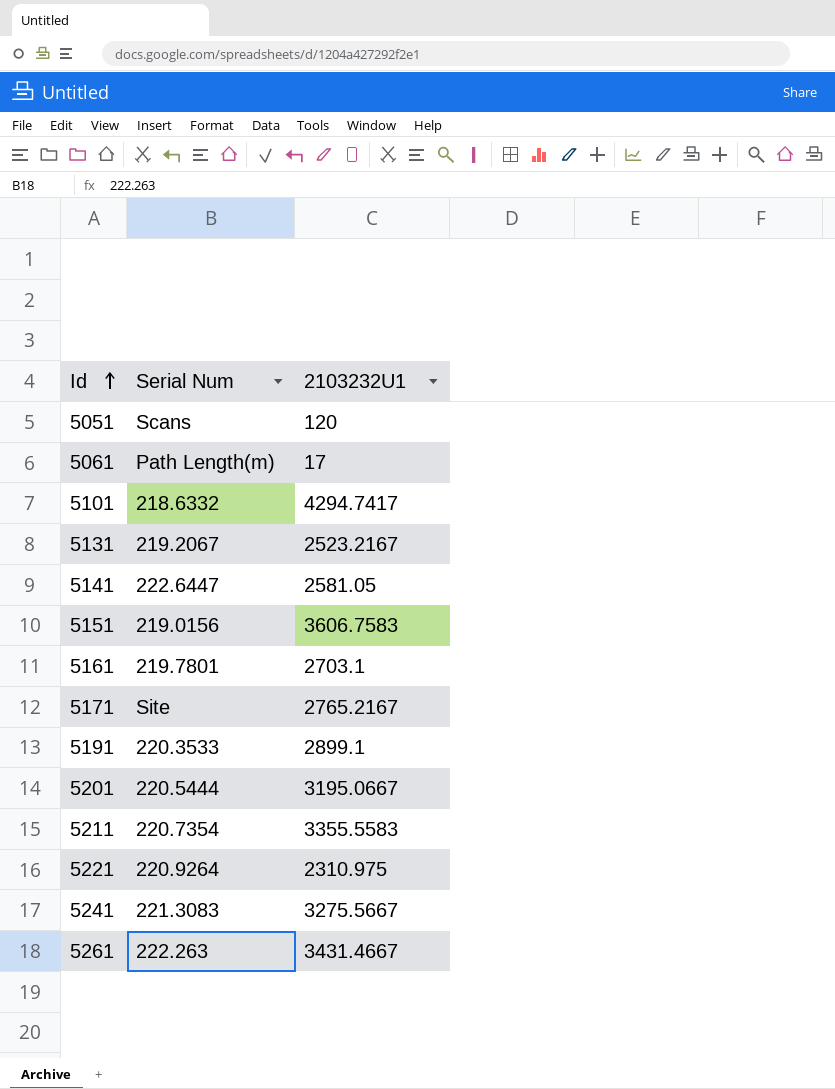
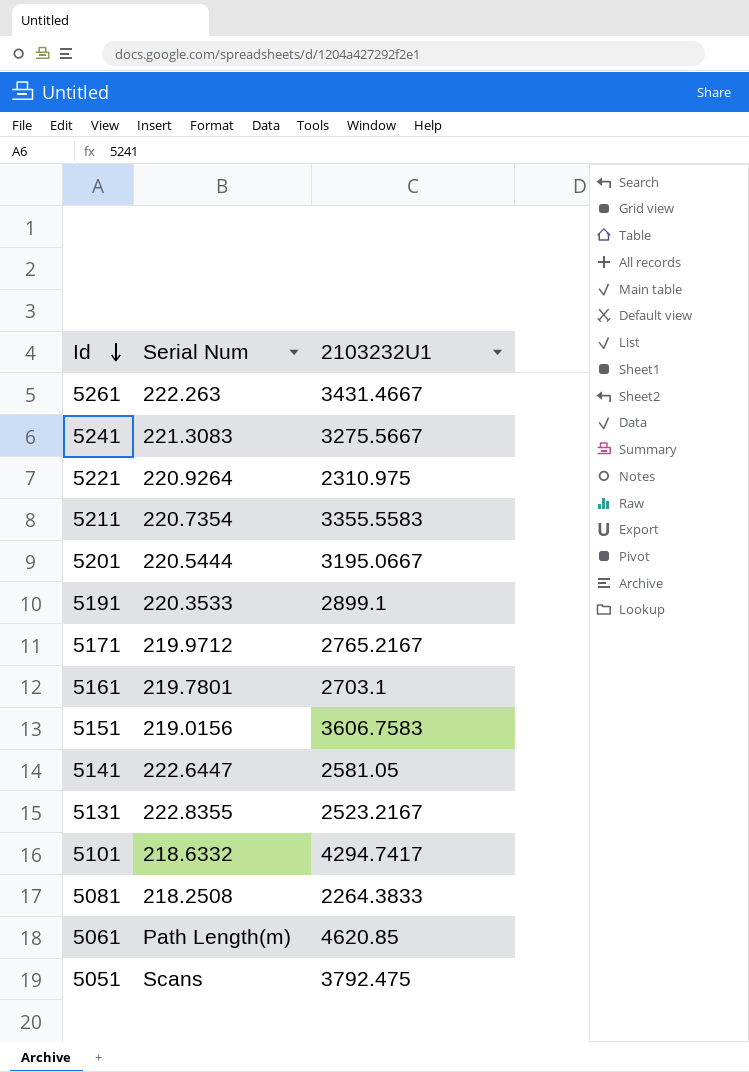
row order: Id ascending -> Id descending
5171 | Serial Num: Site -> 219.9712
5131 | Serial Num: 219.2067 -> 222.8355
row 5081: none -> 218.2508 | 2264.3833
5061 | 2103232U1: 17 -> 4620.85
5051 | 2103232U1: 120 -> 3792.475

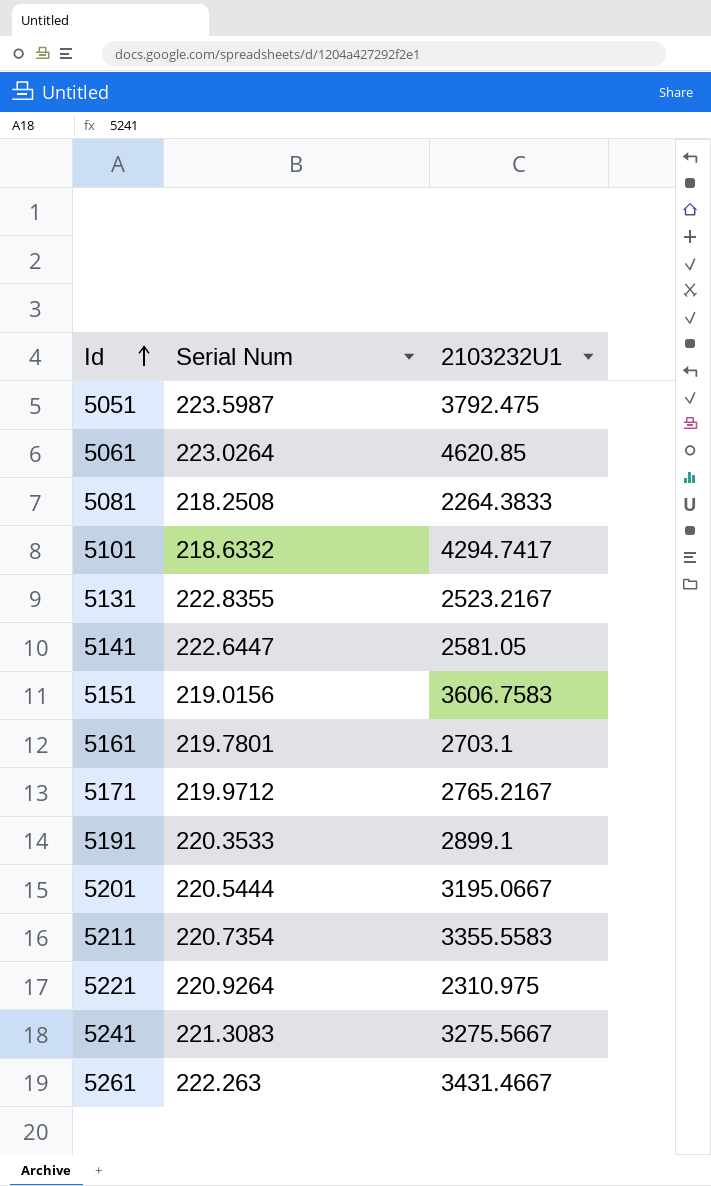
row order: Id descending -> Id ascending
5051 | Serial Num: Scans -> 223.5987
5061 | Serial Num: Path Length(m) -> 223.0264

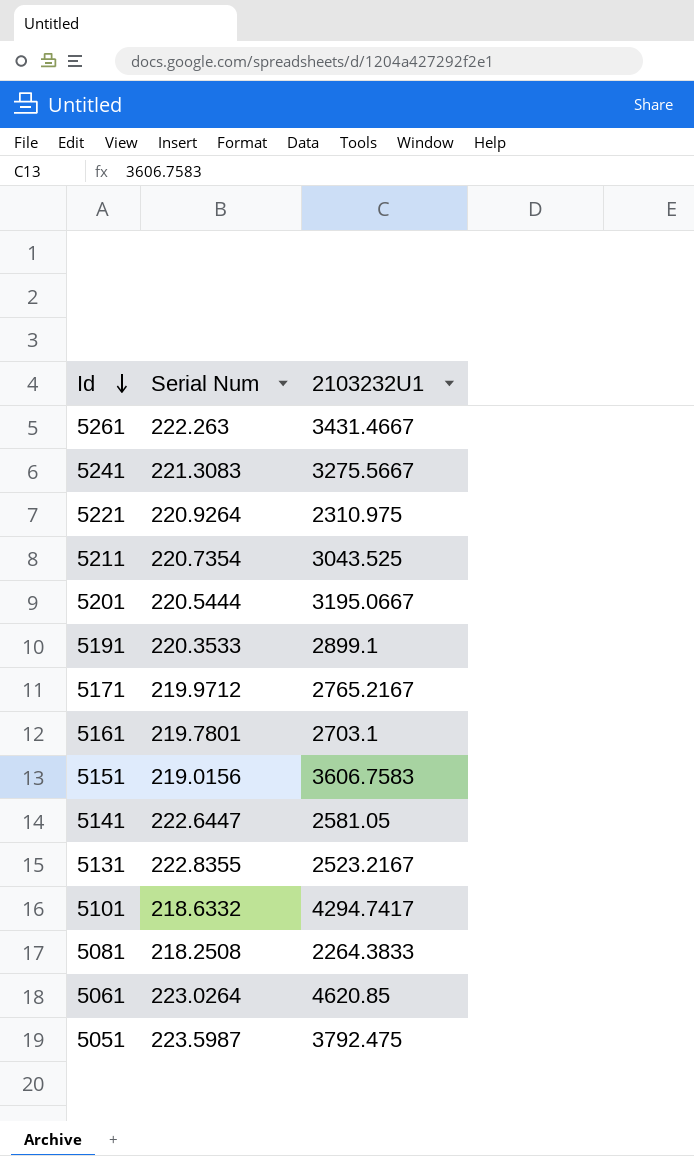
row order: Id ascending -> Id descending
5211 | 2103232U1: 3355.5583 -> 3043.525

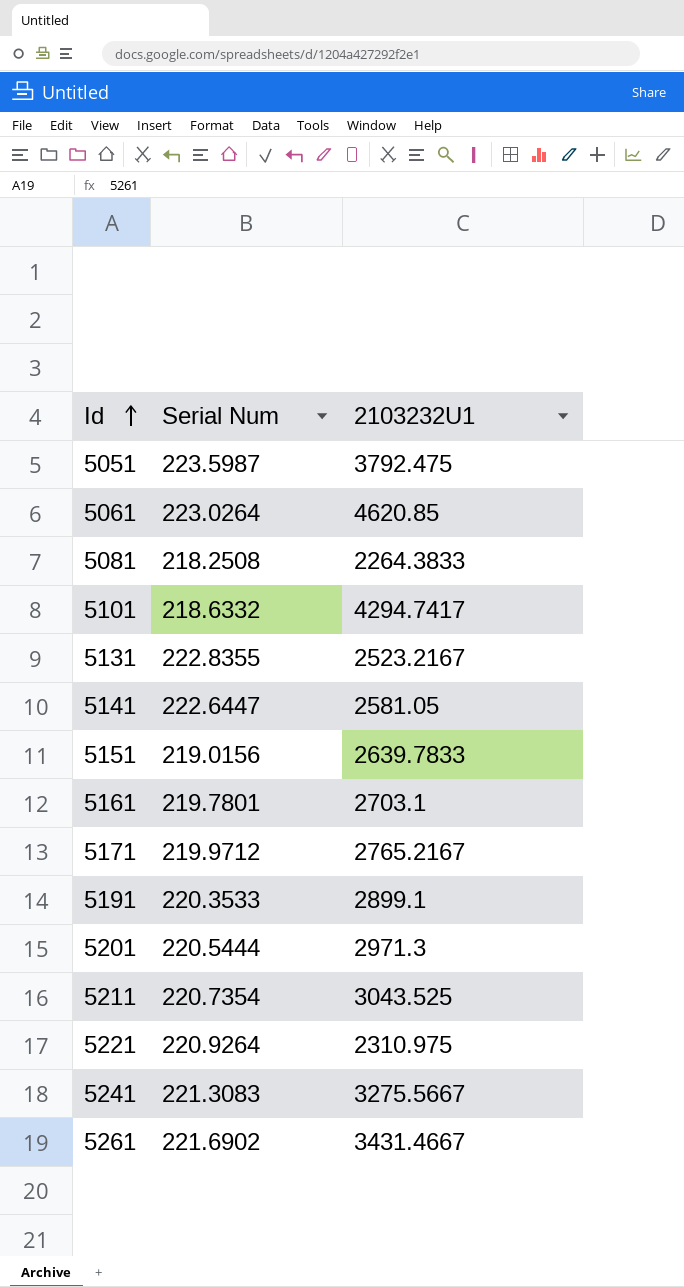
row order: Id descending -> Id ascending
5151 | 2103232U1: 3606.7583 -> 2639.7833
5201 | 2103232U1: 3195.0667 -> 2971.3
5261 | Serial Num: 222.263 -> 221.6902

